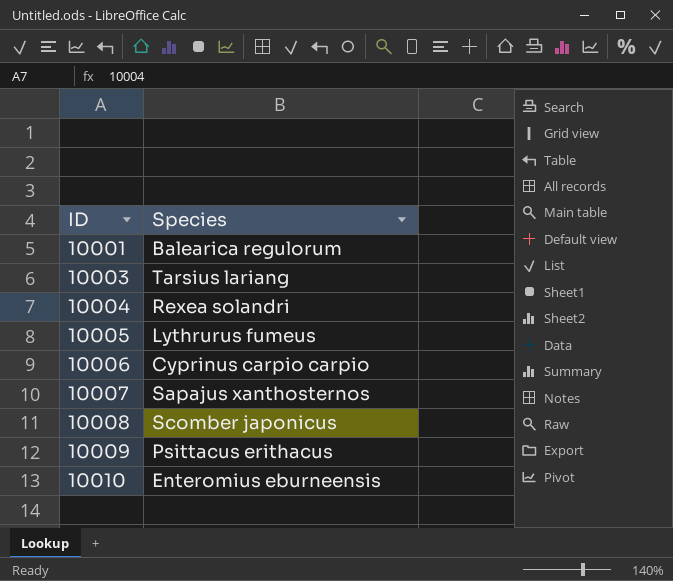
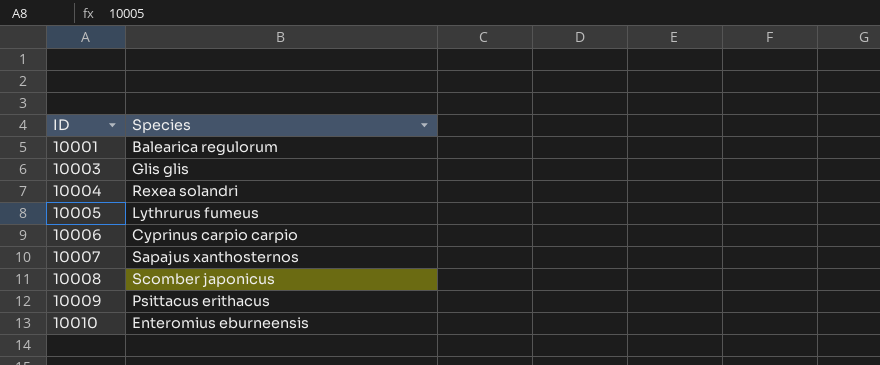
10003 | Species: Tarsius lariang -> Glis glis

